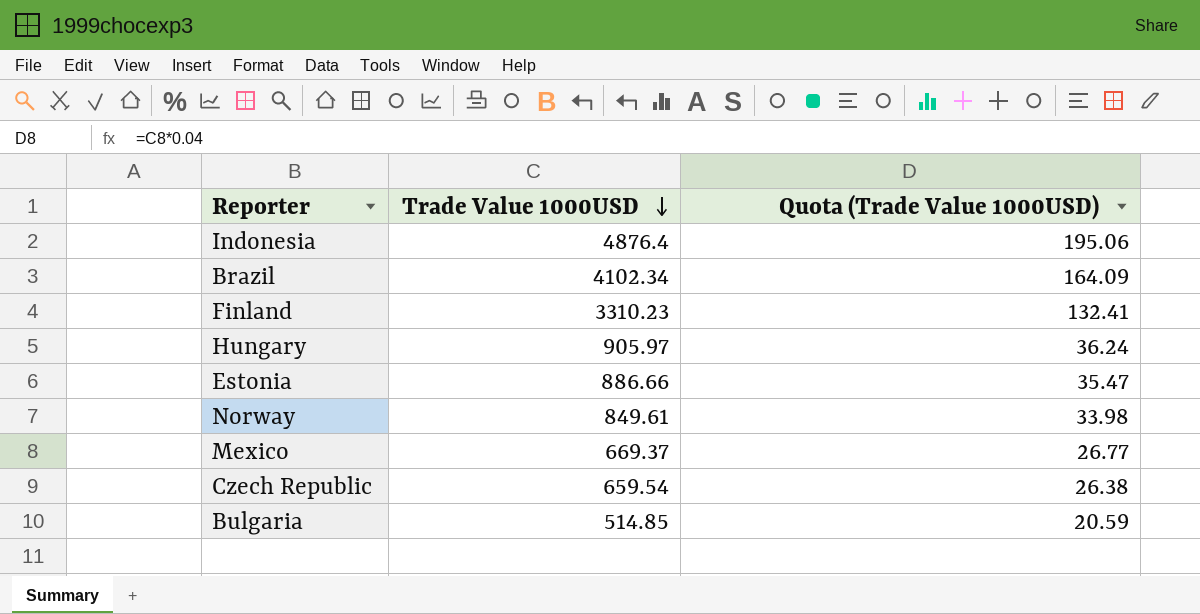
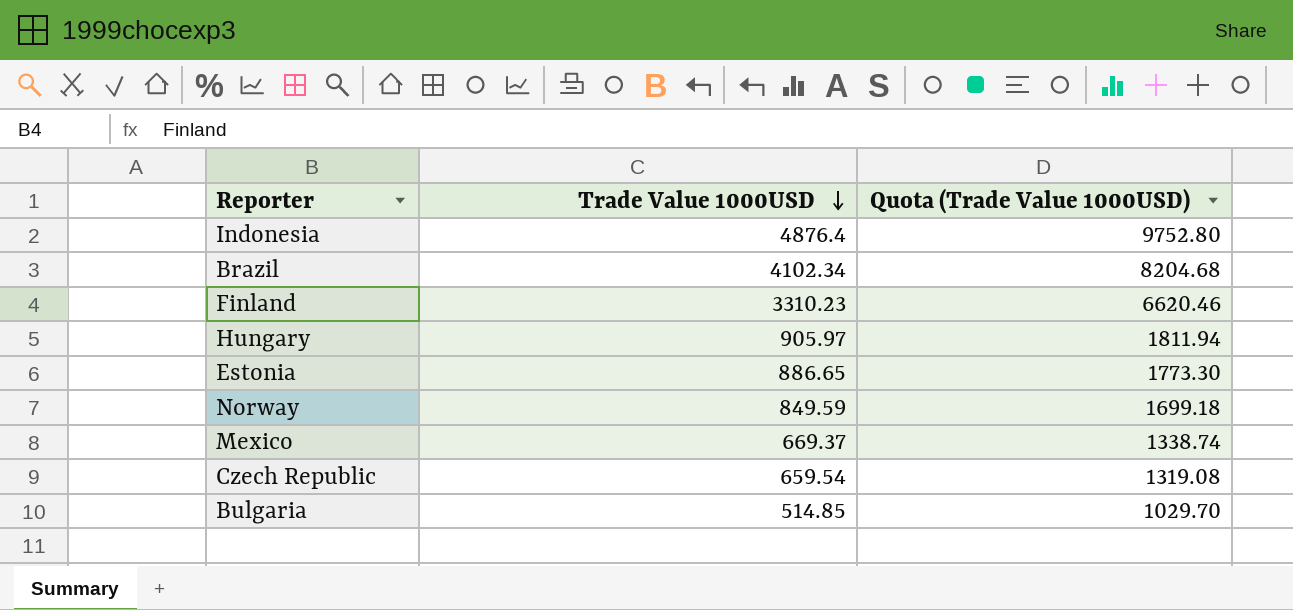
column Quota (Trade Value 1000USD) | formula: [Trade Value 1000USD] * 0.04 -> [Trade Value 1000USD] * 2
Estonia | Trade Value 1000USD: 886.66 -> 886.65
Norway | Trade Value 1000USD: 849.61 -> 849.59

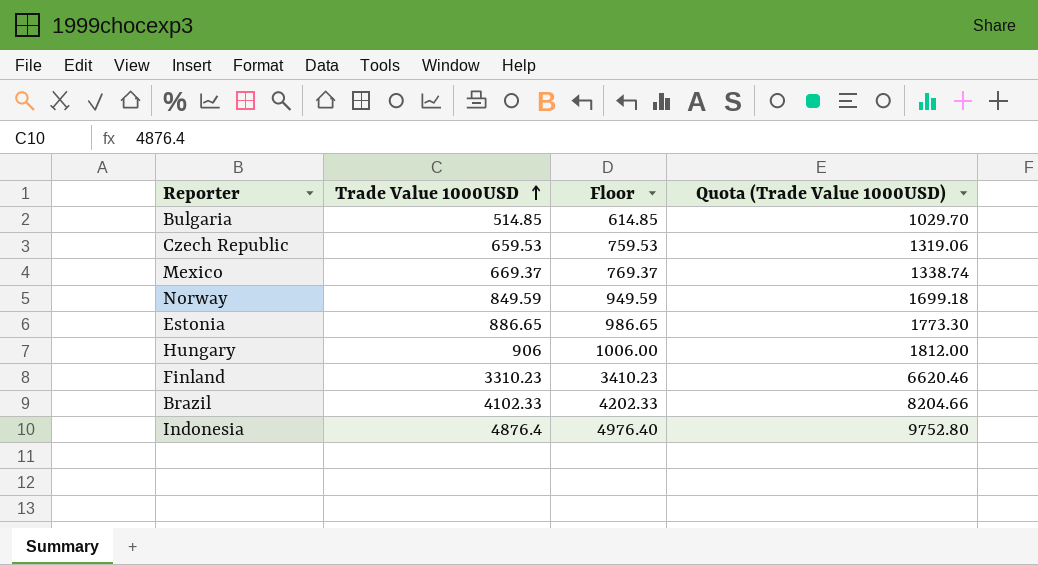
row order: Trade Value 1000USD descending -> Trade Value 1000USD ascending
column Floor | formula: none -> [Trade Value 1000USD] + 100
Czech Republic | Trade Value 1000USD: 659.54 -> 659.53
Czech Republic | Quota (Trade Value 1000USD): 1319.08 -> 1319.06
Hungary | Trade Value 1000USD: 905.97 -> 906
Hungary | Quota (Trade Value 1000USD): 1811.94 -> 1812.00
Brazil | Trade Value 1000USD: 4102.34 -> 4102.33
Brazil | Quota (Trade Value 1000USD): 8204.68 -> 8204.66

